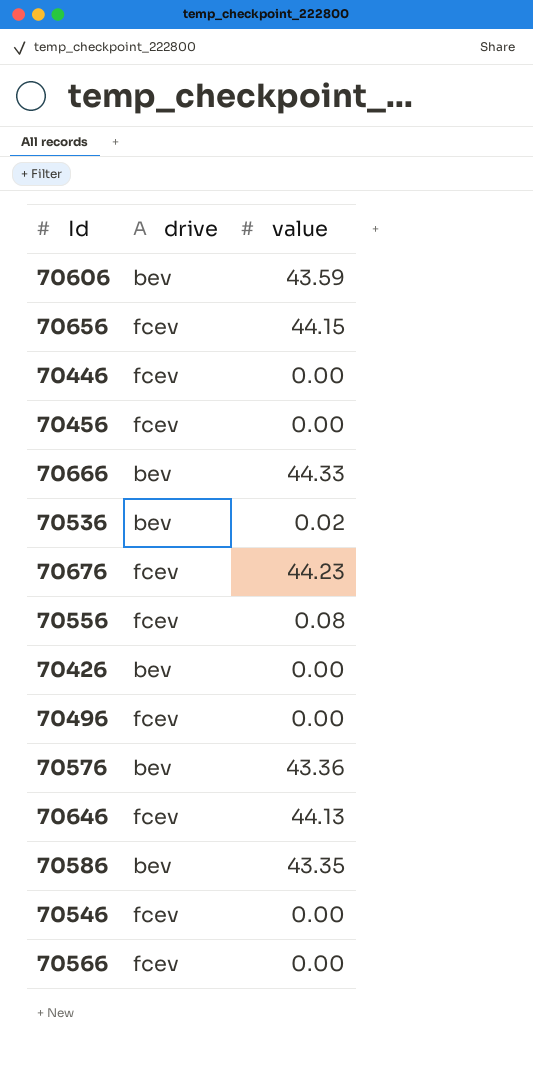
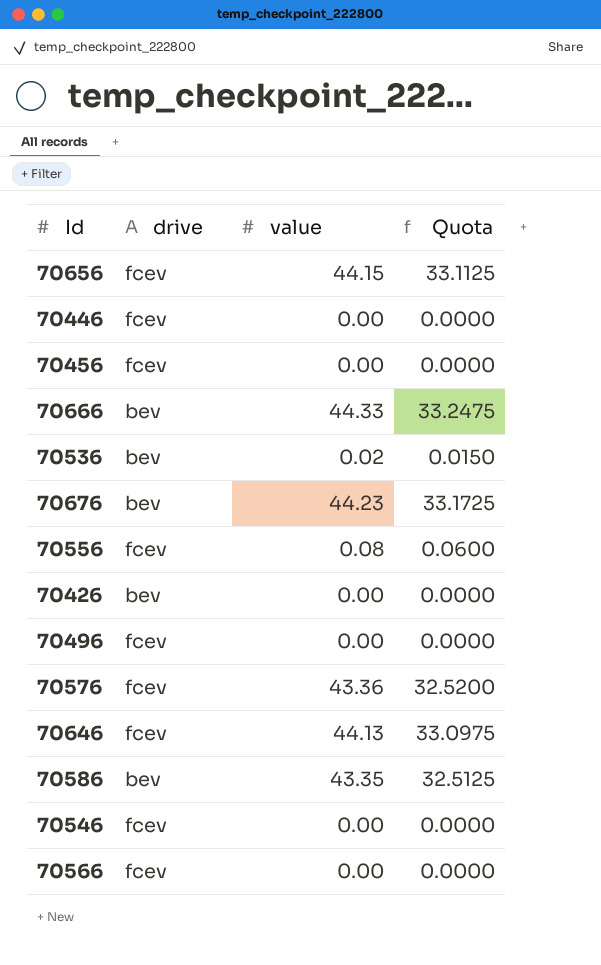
column Quota | formula: none -> [value] * 0.75
row 70606: bev | 43.59 -> none
70676 | drive: fcev -> bev
70576 | drive: bev -> fcev

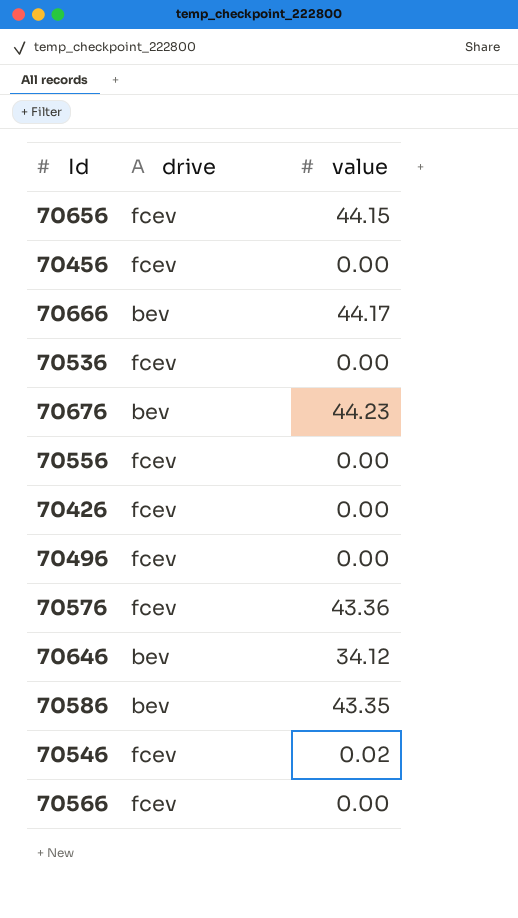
column Quota | formula: [value] * 0.75 -> none
row 70446: fcev | 0.00 | 0.0000 -> none
70666 | value: 44.33 -> 44.17
70536 | drive: bev -> fcev
70536 | value: 0.02 -> 0.00
70556 | value: 0.08 -> 0.00
70426 | drive: bev -> fcev
70646 | drive: fcev -> bev
70646 | value: 44.13 -> 34.12
70546 | value: 0.00 -> 0.02

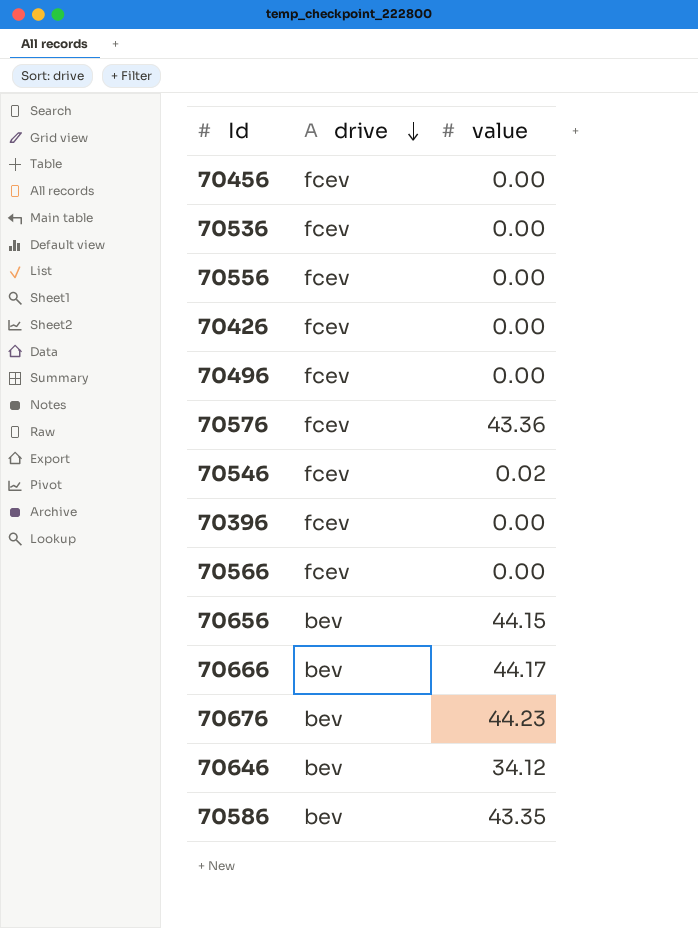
row order: none -> drive descending
row 70396: none -> fcev | 0.00
70656 | drive: fcev -> bev

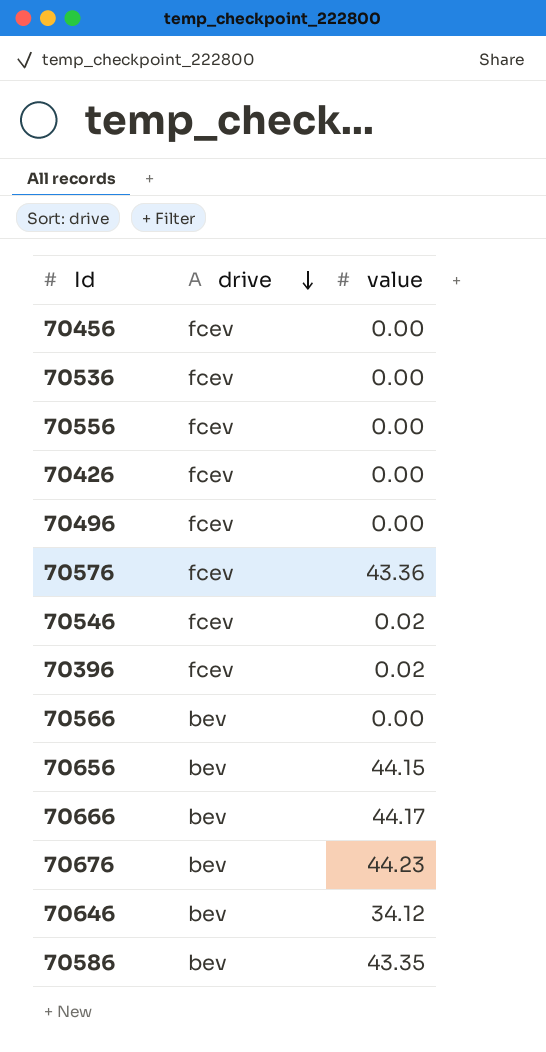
70396 | value: 0.00 -> 0.02
70566 | drive: fcev -> bev

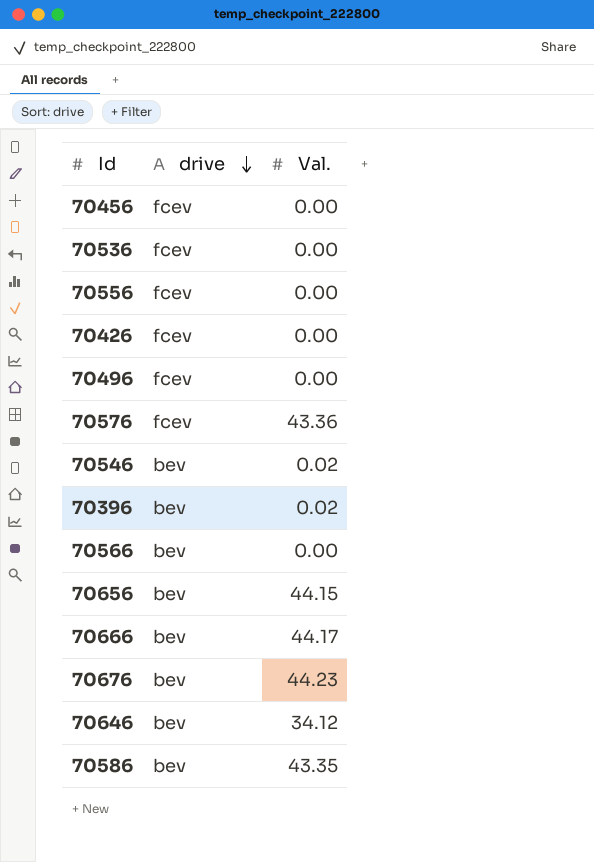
column name: value -> Val.
70546 | drive: fcev -> bev
70396 | drive: fcev -> bev

